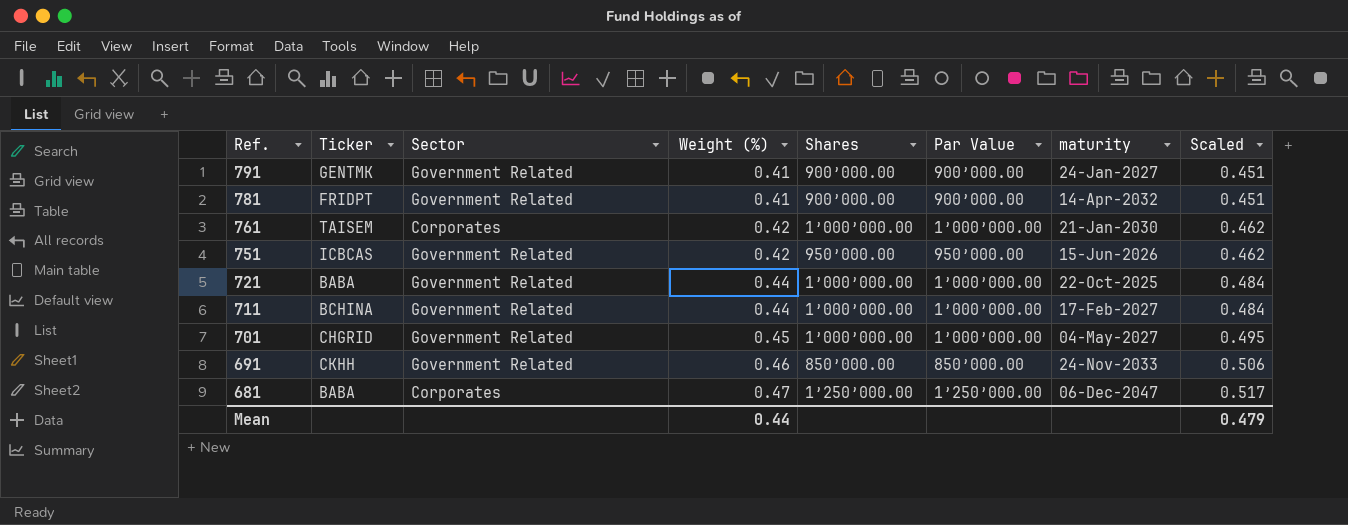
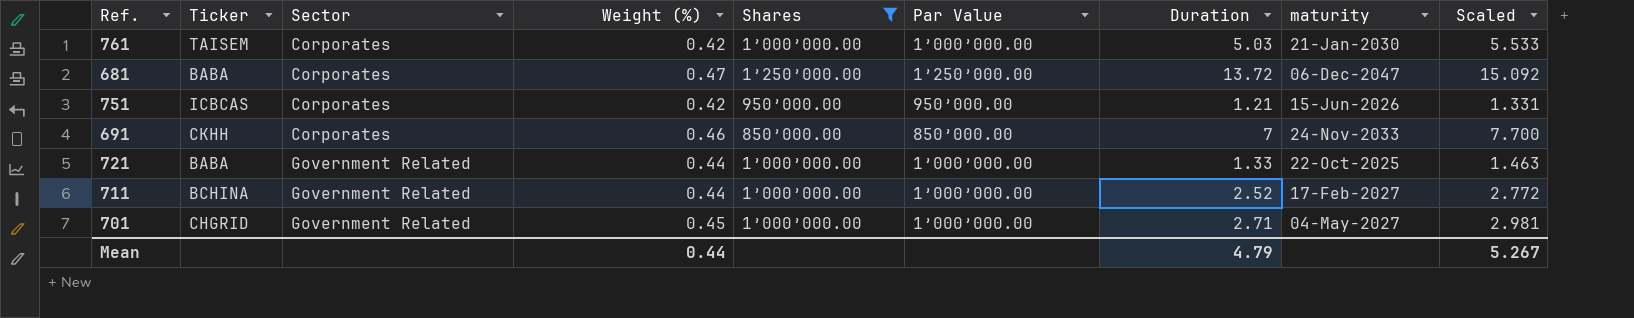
filter: none -> Shares != 900’000.00
row order: Ref. descending -> Sector ascending
column Duration | position: none -> 7
column Scaled | formula: [Weight (%)] * 1.1 -> [Duration] * 1.1
751 | Sector: Government Related -> Corporates
691 | Sector: Government Related -> Corporates
Mean | Scaled: 0.479 -> 5.267

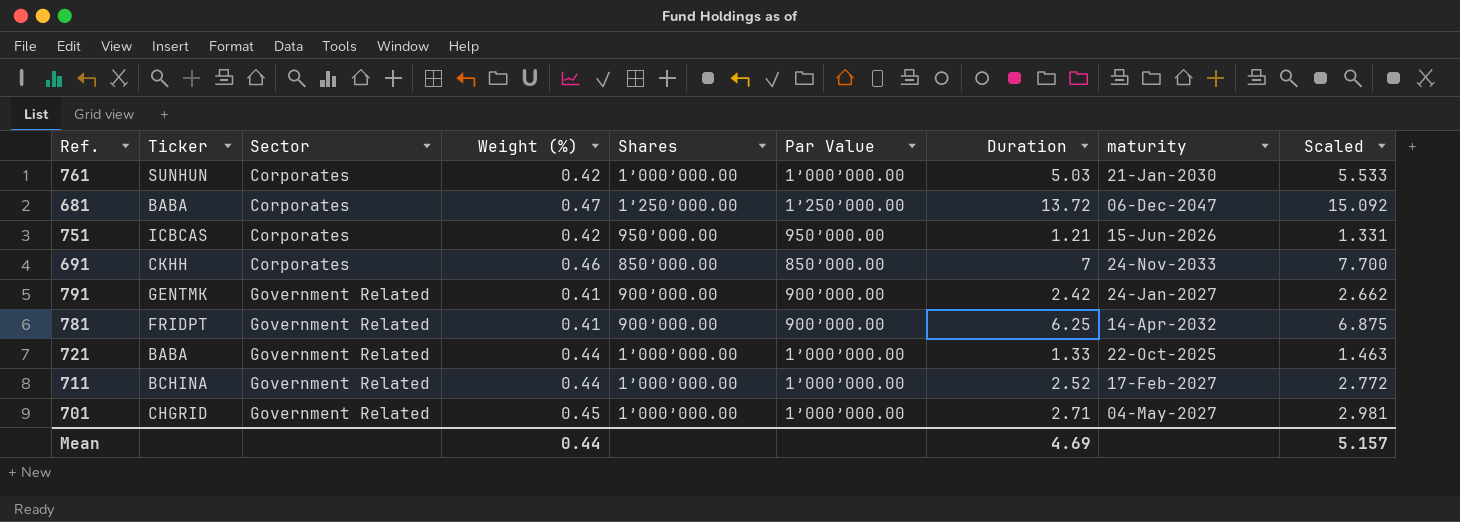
filter: Shares != 900’000.00 -> none
761 | Ticker: TAISEM -> SUNHUN
Mean | Duration: 4.79 -> 4.69
Mean | Scaled: 5.267 -> 5.157

